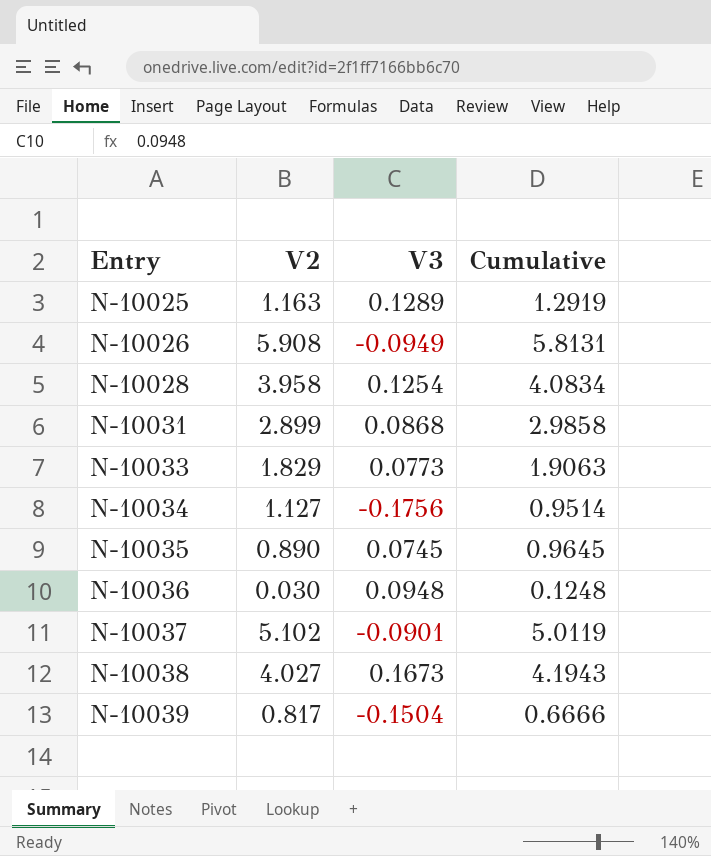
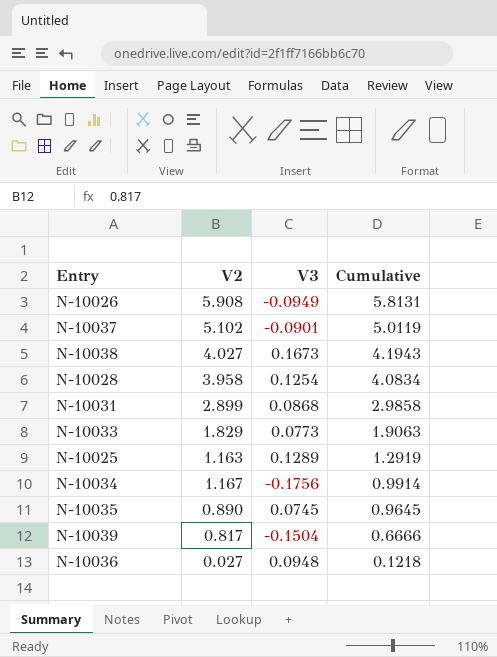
row order: Entry ascending -> Cumulative descending
N-10034 | V2: 1.127 -> 1.167
N-10034 | Cumulative: 0.9514 -> 0.9914
N-10036 | V2: 0.030 -> 0.027
N-10036 | Cumulative: 0.1248 -> 0.1218

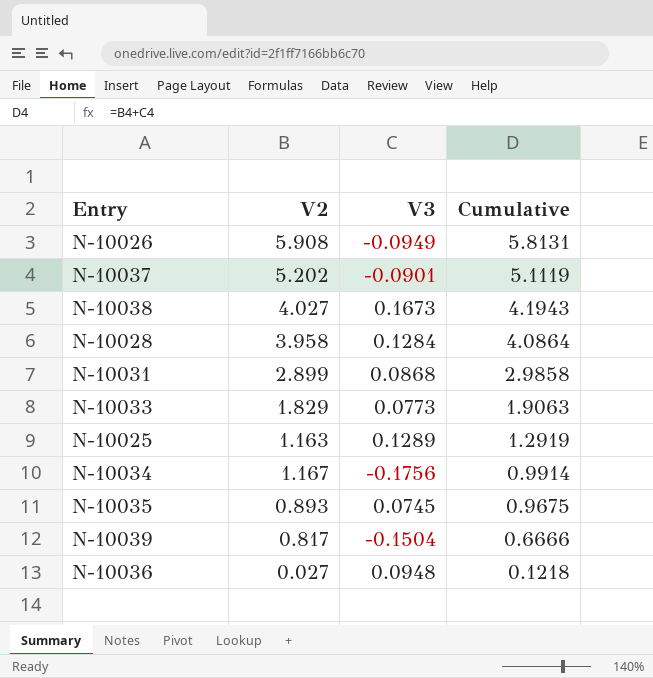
N-10037 | V2: 5.102 -> 5.202
N-10037 | Cumulative: 5.0119 -> 5.1119
N-10028 | V3: 0.1254 -> 0.1284
N-10028 | Cumulative: 4.0834 -> 4.0864
N-10035 | V2: 0.890 -> 0.893
N-10035 | Cumulative: 0.9645 -> 0.9675

